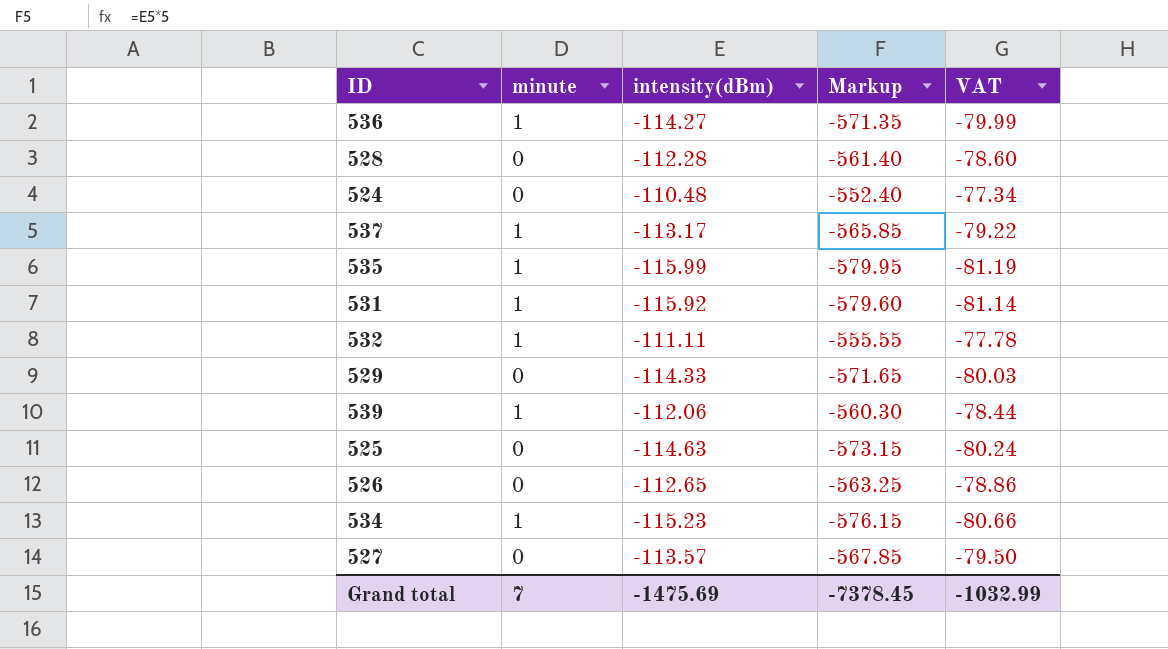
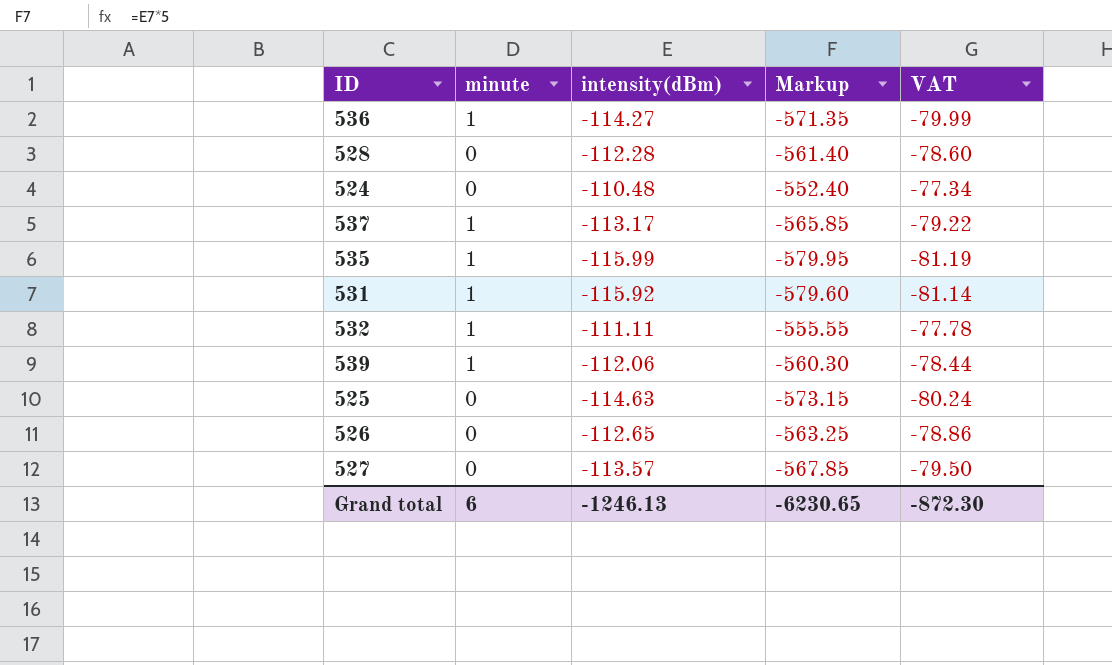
row 529: 0 | -114.33 | -571.65 | -80.03 -> none
row 534: 1 | -115.23 | -576.15 | -80.66 -> none
Grand total | minute: 7 -> 6
Grand total | intensity(dBm): -1475.69 -> -1246.13
Grand total | Markup: -7378.45 -> -6230.65
Grand total | VAT: -1032.99 -> -872.30

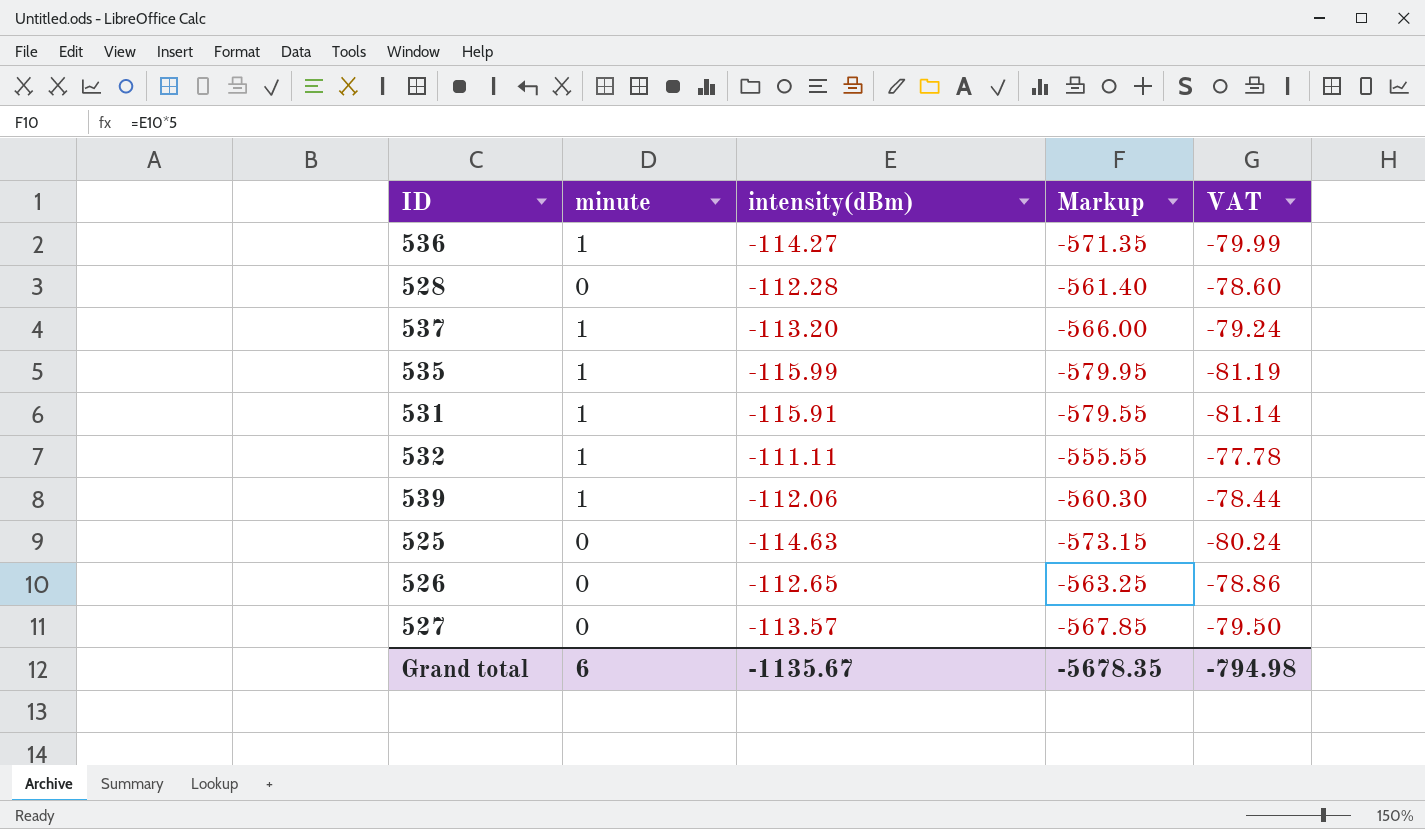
row 524: 0 | -110.48 | -552.40 | -77.34 -> none
537 | intensity(dBm): -113.17 -> -113.20
537 | Markup: -565.85 -> -566.00
537 | VAT: -79.22 -> -79.24
531 | intensity(dBm): -115.92 -> -115.91
531 | Markup: -579.60 -> -579.55
Grand total | intensity(dBm): -1246.13 -> -1135.67
Grand total | Markup: -6230.65 -> -5678.35
Grand total | VAT: -872.30 -> -794.98

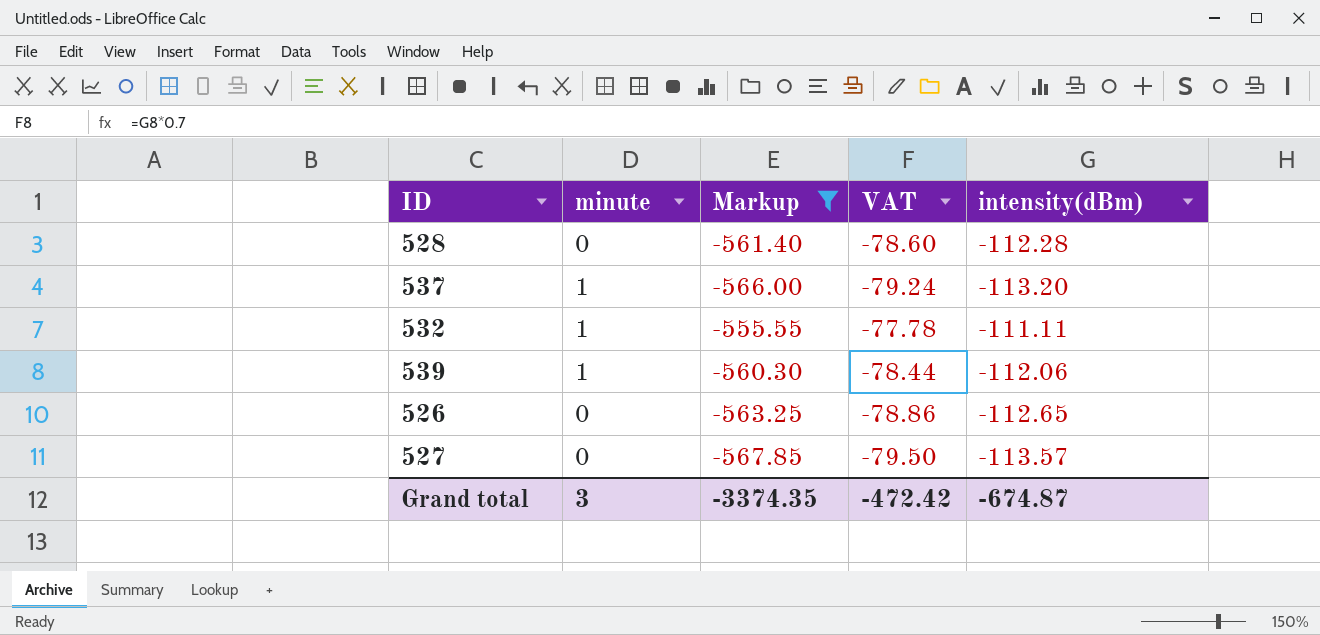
filter: none -> Markup >= -567.85
column intensity(dBm) | position: 3 -> 5
Grand total | minute: 6 -> 3
Grand total | Markup: -5678.35 -> -3374.35
Grand total | VAT: -794.98 -> -472.42
Grand total | intensity(dBm): -1135.67 -> -674.87

